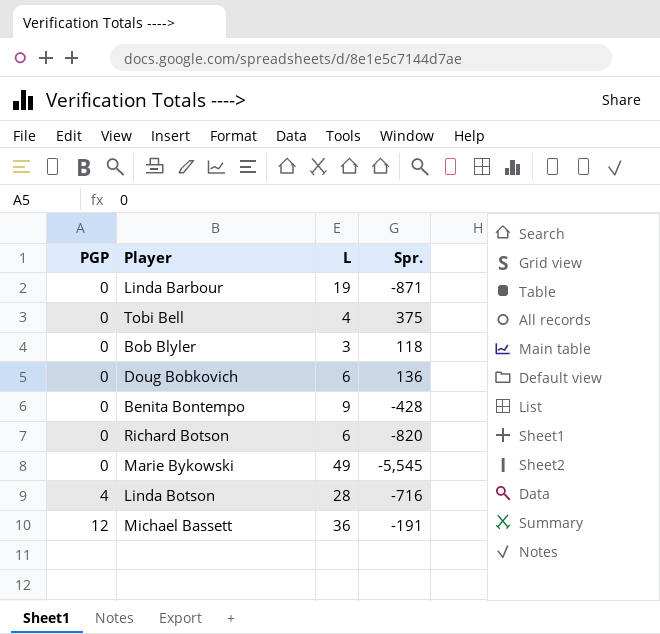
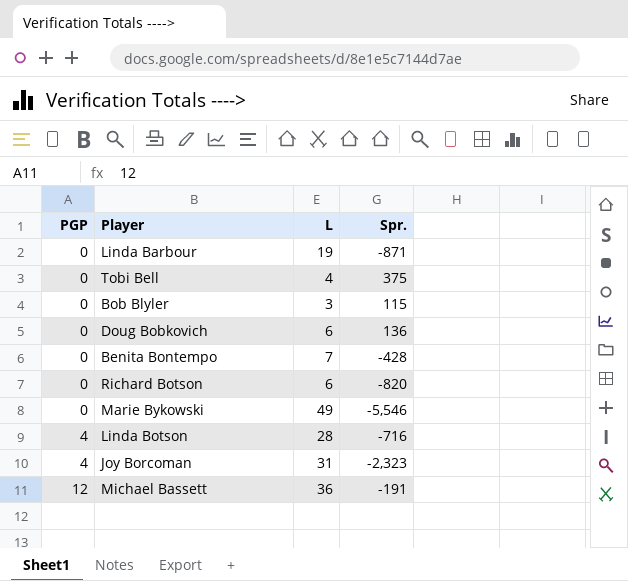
Bob Blyler | Spr.: 118 -> 115
Benita Bontempo | L: 9 -> 7
Marie Bykowski | Spr.: -5,545 -> -5,546
row Joy Borcoman: none -> 4 | 31 | -2,323

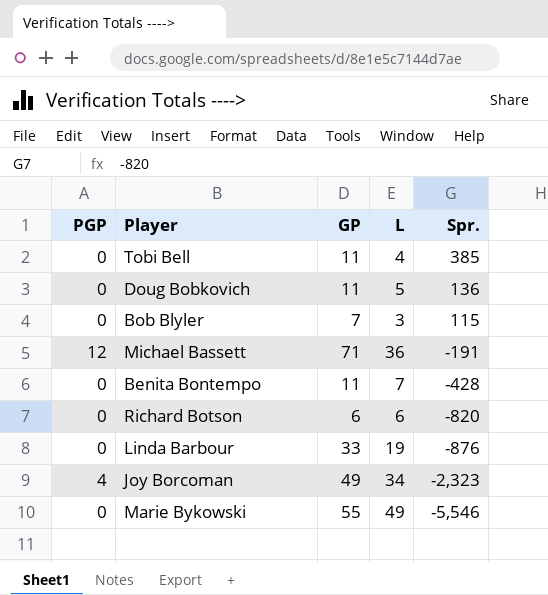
row order: PGP ascending -> Spr. descending
column GP | position: none -> 3
row Linda Botson: 4 | 28 | -716 -> none
Tobi Bell | Spr.: 375 -> 385
Doug Bobkovich | L: 6 -> 5
Linda Barbour | Spr.: -871 -> -876
Joy Borcoman | L: 31 -> 34

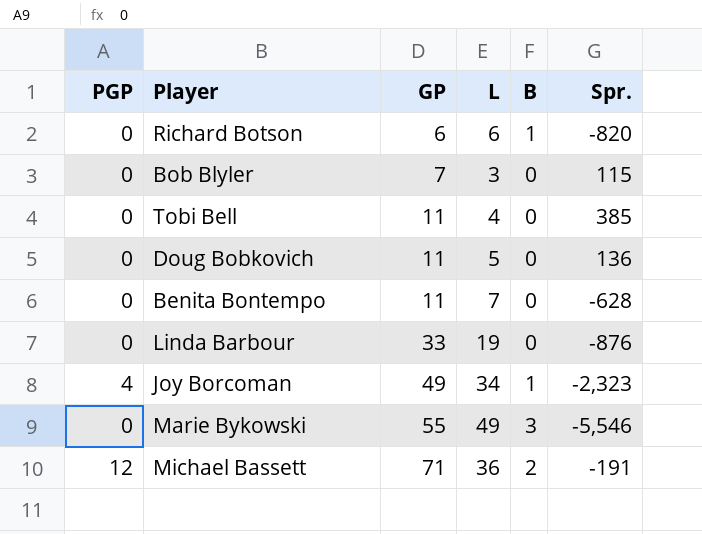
row order: Spr. descending -> GP ascending
column B | position: none -> 5
Benita Bontempo | Spr.: -428 -> -628

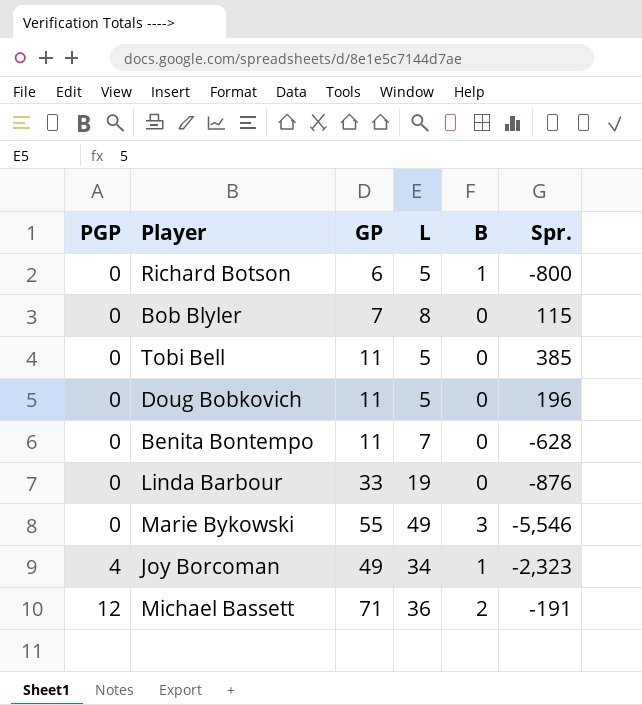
row order: GP ascending -> PGP ascending
Richard Botson | L: 6 -> 5
Richard Botson | Spr.: -820 -> -800
Bob Blyler | L: 3 -> 8
Tobi Bell | L: 4 -> 5
Doug Bobkovich | Spr.: 136 -> 196

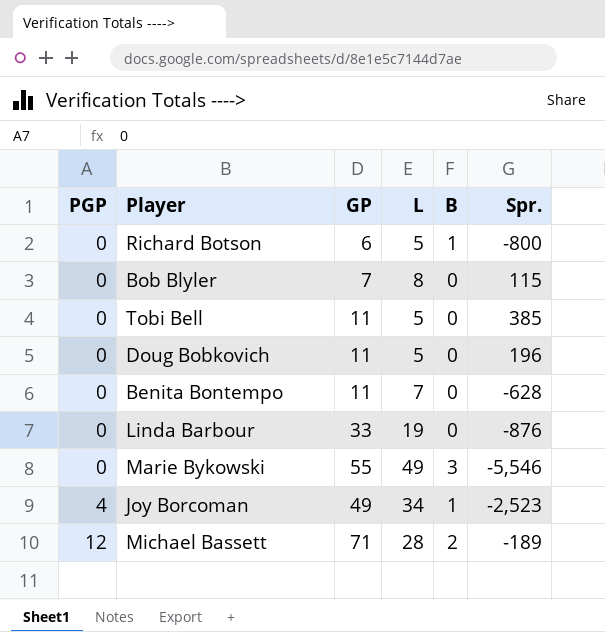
Joy Borcoman | Spr.: -2,323 -> -2,523
Michael Bassett | L: 36 -> 28
Michael Bassett | Spr.: -191 -> -189

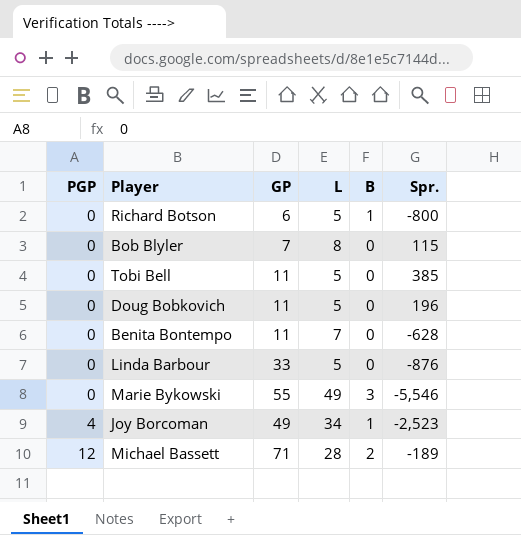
Linda Barbour | L: 19 -> 5

